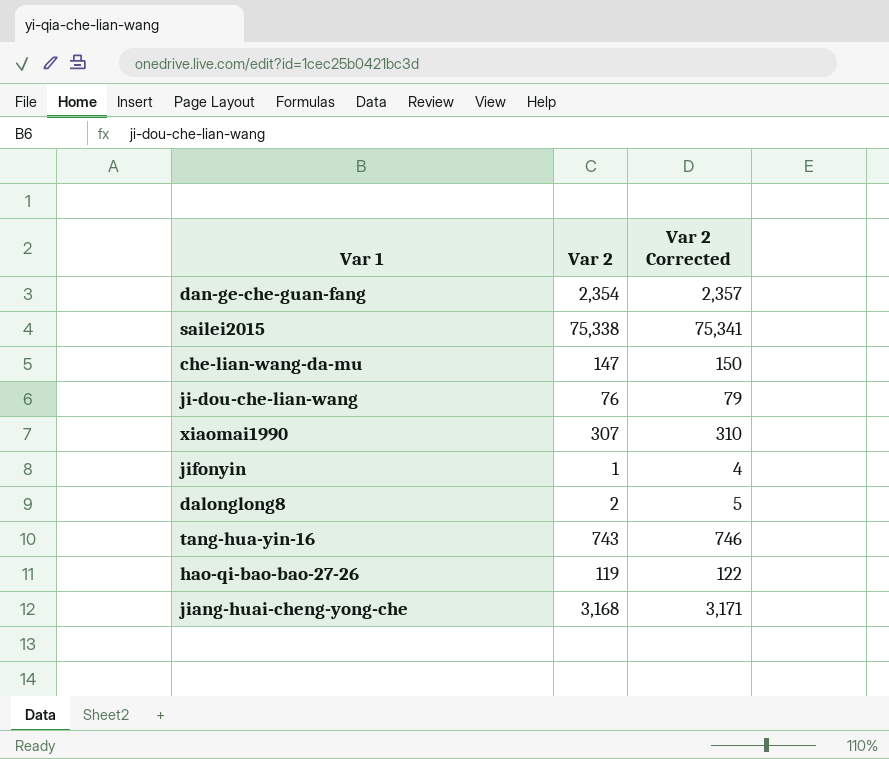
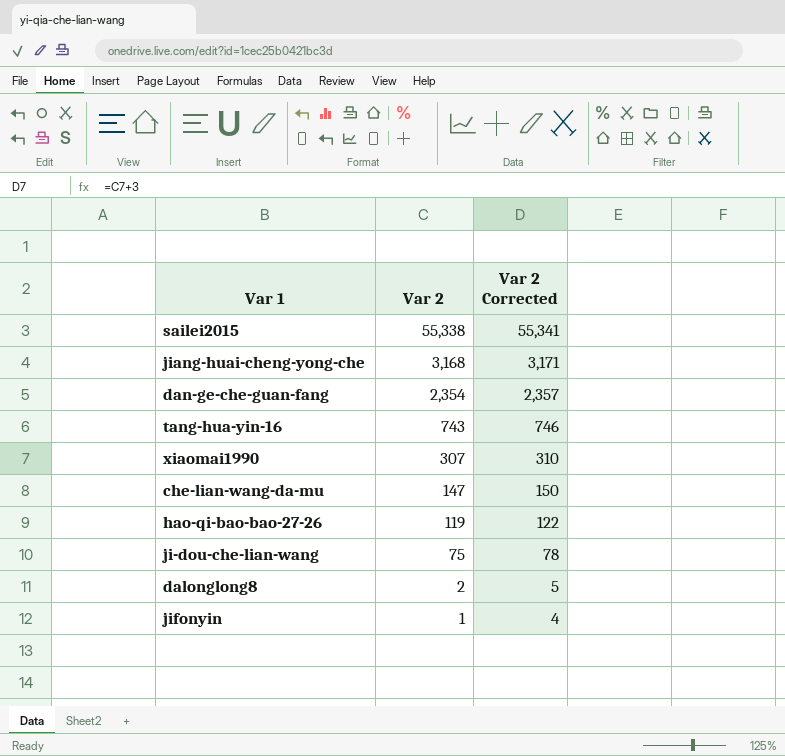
row order: none -> Var 2 descending
sailei2015 | Var 2: 75,338 -> 55,338
sailei2015 | Var 2 Corrected: 75,341 -> 55,341
ji-dou-che-lian-wang | Var 2: 76 -> 75
ji-dou-che-lian-wang | Var 2 Corrected: 79 -> 78

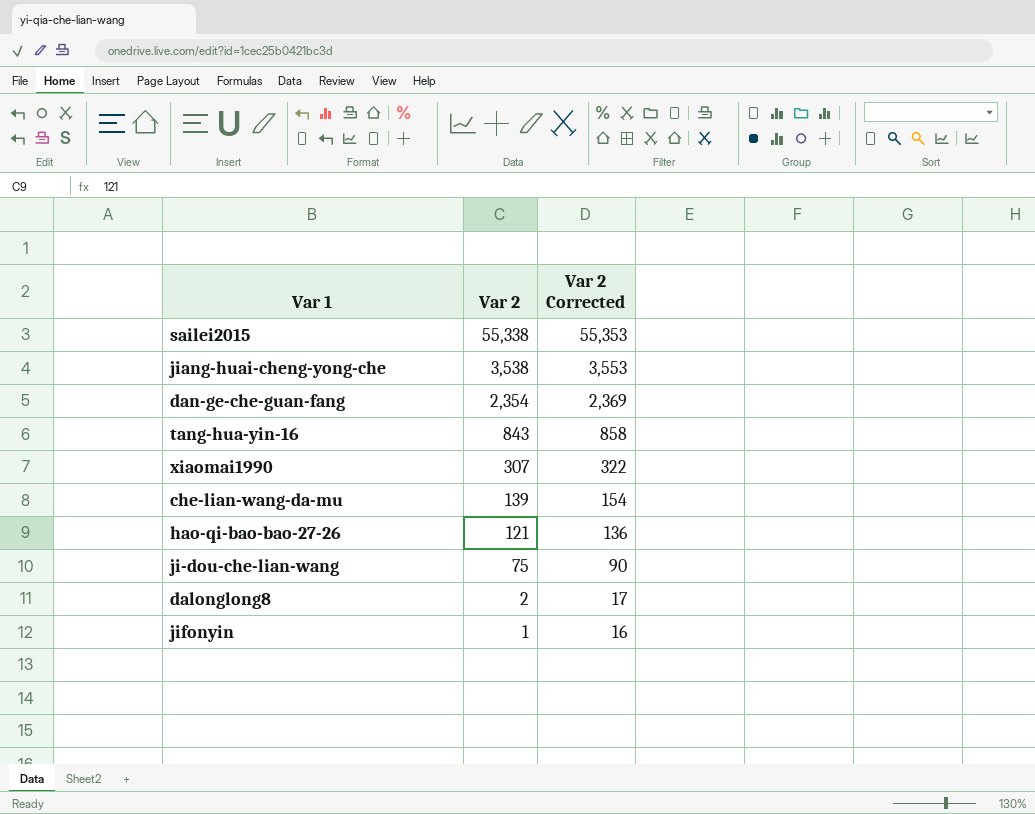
column Var 2 Corrected | formula: [Var 2] + 3 -> [Var 2] + 15
jiang-huai-cheng-yong-che | Var 2: 3,168 -> 3,538
tang-hua-yin-16 | Var 2: 743 -> 843
che-lian-wang-da-mu | Var 2: 147 -> 139
hao-qi-bao-bao-27-26 | Var 2: 119 -> 121

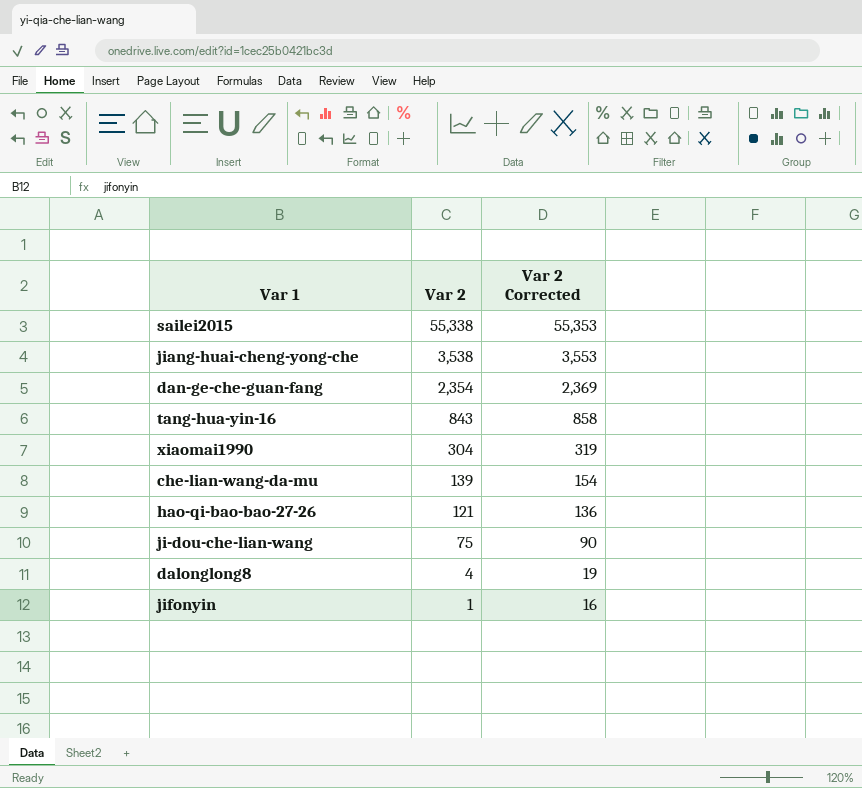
xiaomai1990 | Var 2: 307 -> 304
xiaomai1990 | Var 2 Corrected: 322 -> 319
dalonglong8 | Var 2: 2 -> 4
dalonglong8 | Var 2 Corrected: 17 -> 19

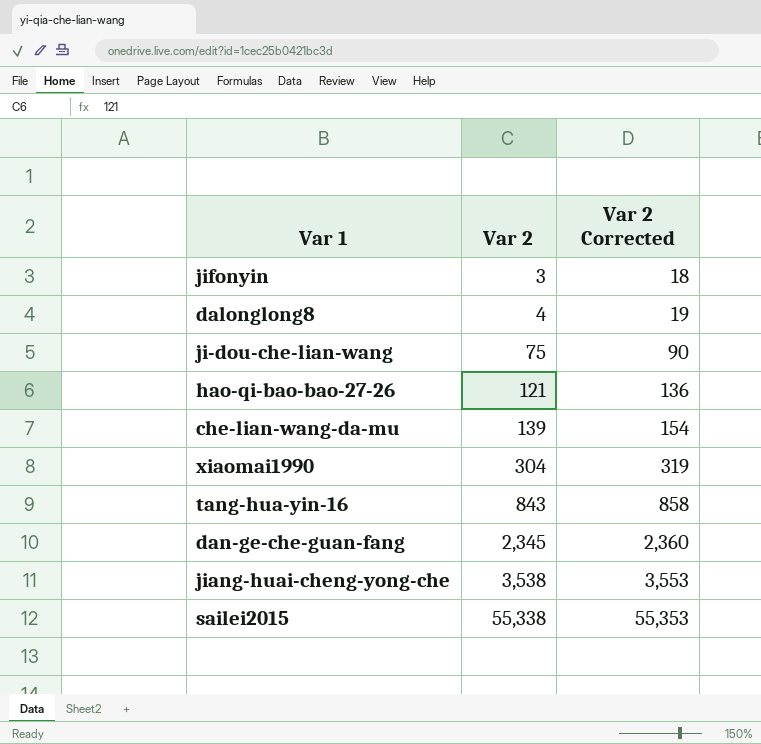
row order: Var 2 descending -> Var 2 ascending
jifonyin | Var 2: 1 -> 3
jifonyin | Var 2 Corrected: 16 -> 18
dan-ge-che-guan-fang | Var 2: 2,354 -> 2,345
dan-ge-che-guan-fang | Var 2 Corrected: 2,369 -> 2,360

